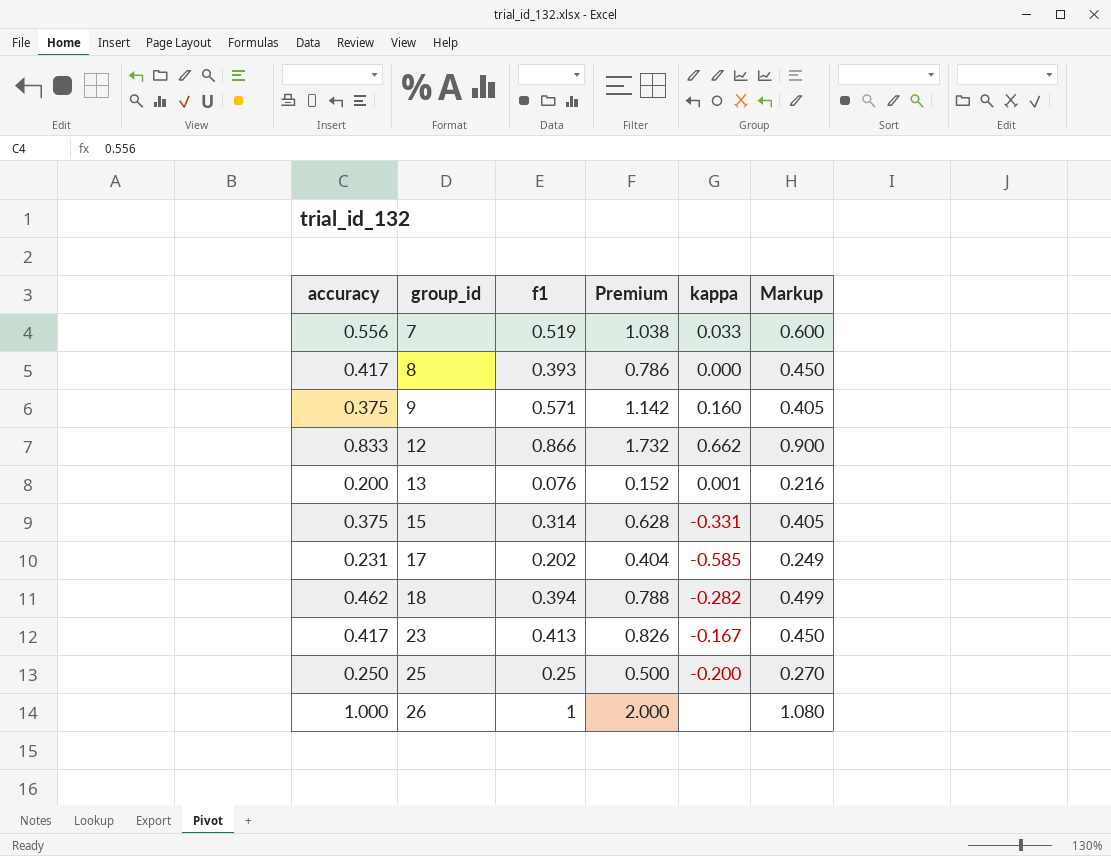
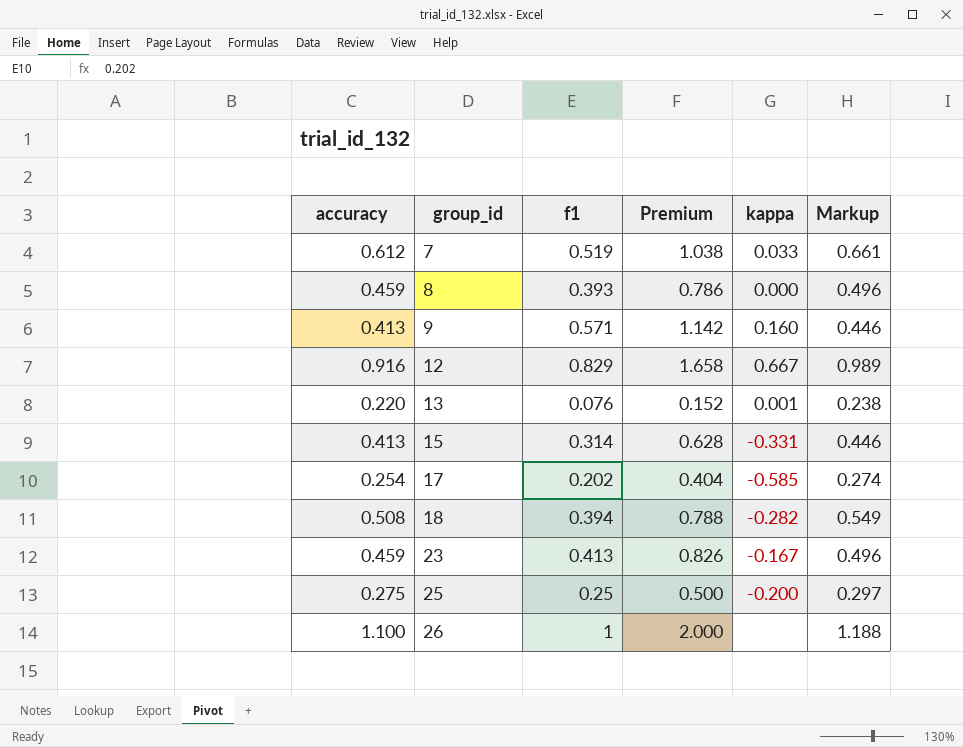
7 | accuracy: 0.556 -> 0.612
7 | Markup: 0.600 -> 0.661
8 | accuracy: 0.417 -> 0.459
8 | Markup: 0.450 -> 0.496
9 | accuracy: 0.375 -> 0.413
9 | Markup: 0.405 -> 0.446
12 | accuracy: 0.833 -> 0.916
12 | f1: 0.866 -> 0.829
12 | Premium: 1.732 -> 1.658
12 | kappa: 0.662 -> 0.667
12 | Markup: 0.900 -> 0.989
13 | accuracy: 0.200 -> 0.220
13 | Markup: 0.216 -> 0.238
15 | accuracy: 0.375 -> 0.413
15 | Markup: 0.405 -> 0.446
17 | accuracy: 0.231 -> 0.254
17 | Markup: 0.249 -> 0.274
18 | accuracy: 0.462 -> 0.508
18 | Markup: 0.499 -> 0.549
23 | accuracy: 0.417 -> 0.459
23 | Markup: 0.450 -> 0.496
25 | accuracy: 0.250 -> 0.275
25 | Markup: 0.270 -> 0.297
26 | accuracy: 1.000 -> 1.100
26 | Markup: 1.080 -> 1.188

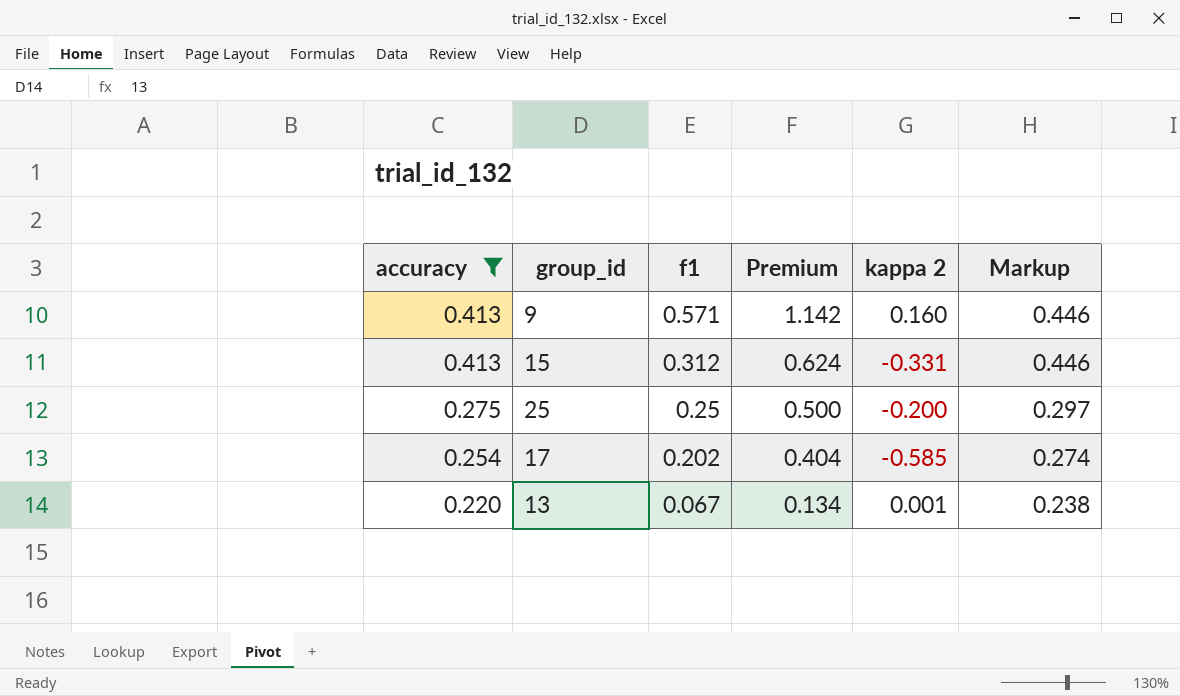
filter: none -> accuracy <= 0.413
row order: group_id ascending -> accuracy descending
column name: kappa -> kappa 2
15 | f1: 0.314 -> 0.312
15 | Premium: 0.628 -> 0.624
13 | f1: 0.076 -> 0.067
13 | Premium: 0.152 -> 0.134

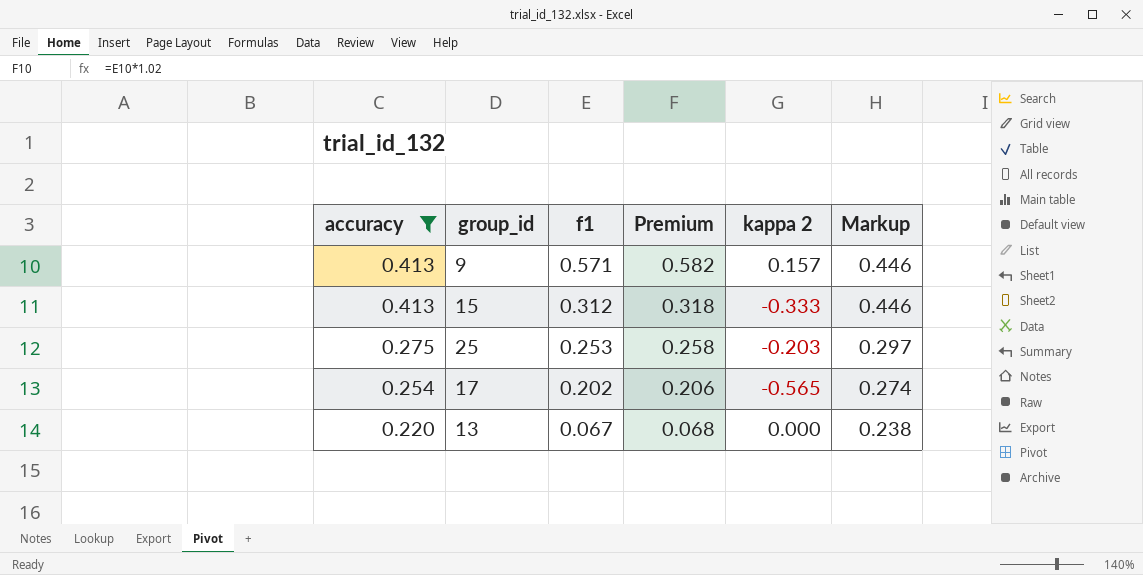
column Premium | formula: [f1] * 2 -> [f1] * 1.02
9 | kappa 2: 0.160 -> 0.157
15 | kappa 2: -0.331 -> -0.333
25 | f1: 0.25 -> 0.253
25 | kappa 2: -0.200 -> -0.203
17 | kappa 2: -0.585 -> -0.565
13 | kappa 2: 0.001 -> 0.000

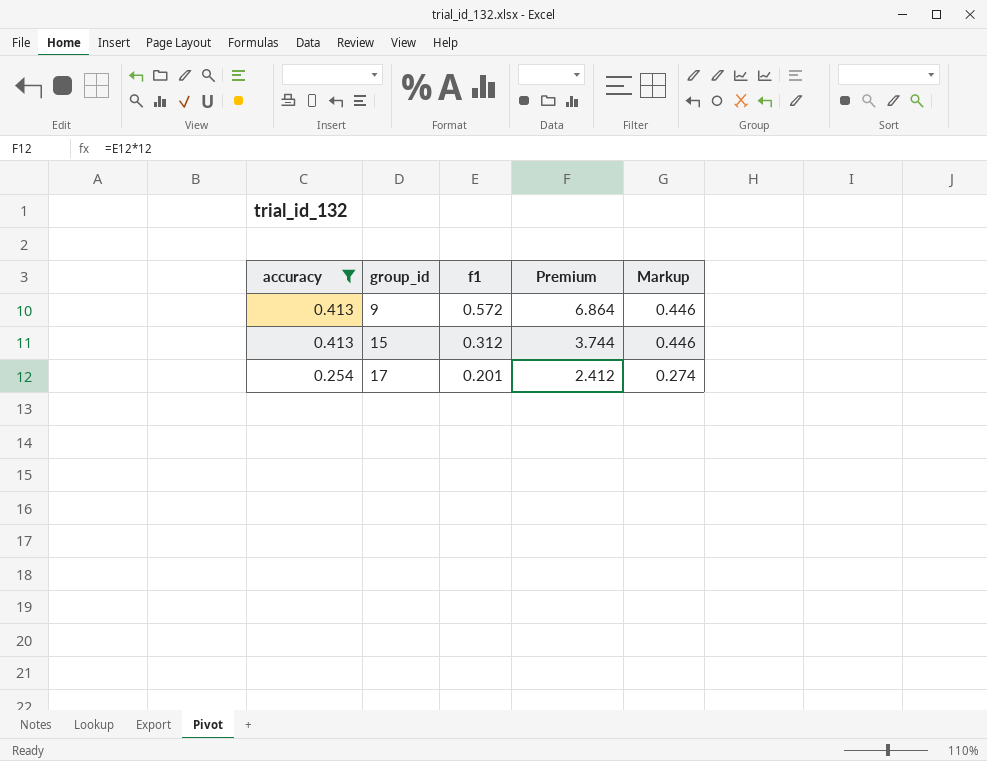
column kappa 2 | position: 5 -> none
column Premium | formula: [f1] * 1.02 -> [f1] * 12
row 25: 0.275 | 0.253 | 0.258 | -0.203 | 0.297 -> none
row 13: 0.220 | 0.067 | 0.068 | 0.000 | 0.238 -> none
9 | f1: 0.571 -> 0.572
17 | f1: 0.202 -> 0.201

